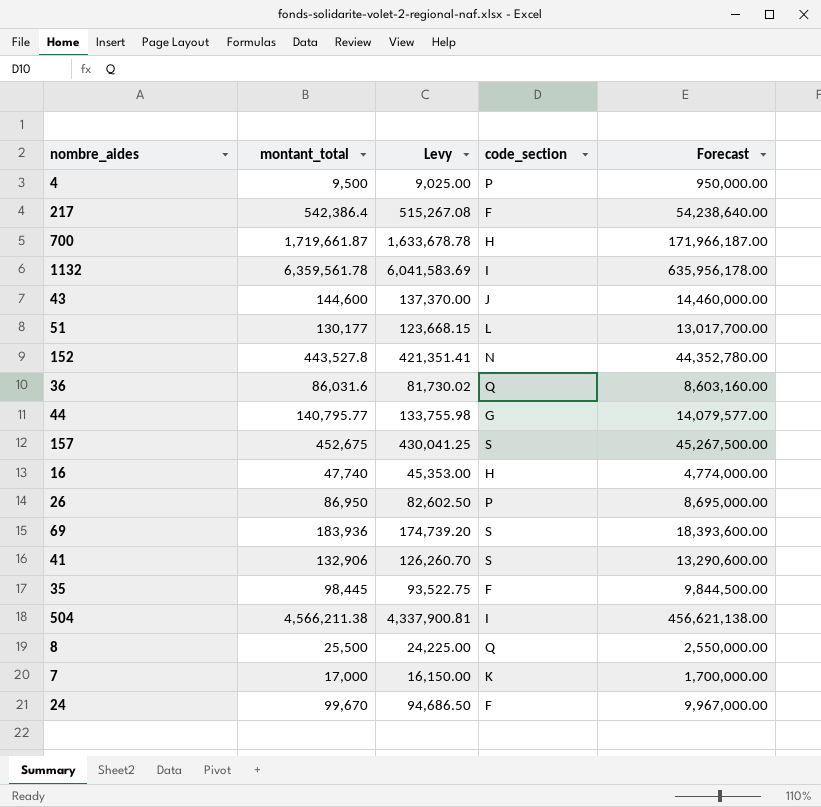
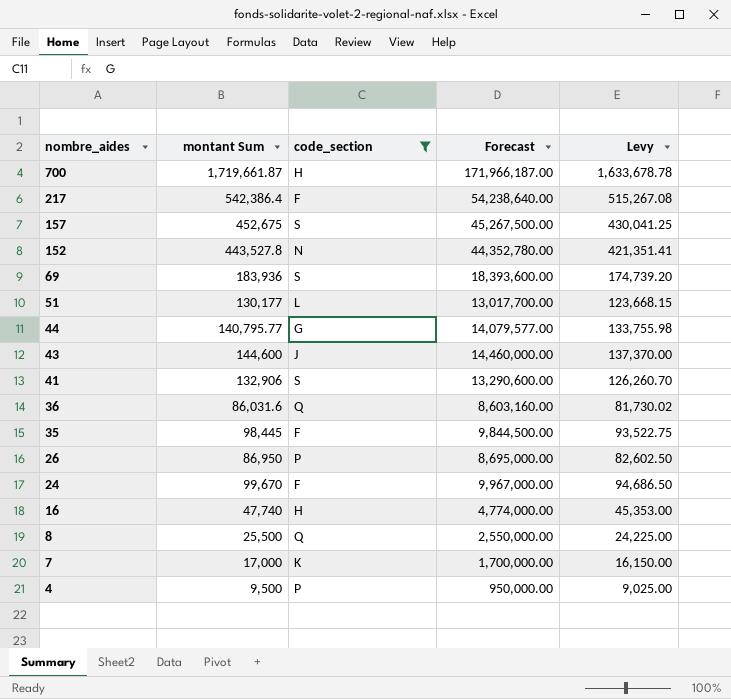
filter: none -> code_section != I
row order: none -> nombre_aides descending
column name: montant_total -> montant Sum
column Levy | position: 3 -> 5

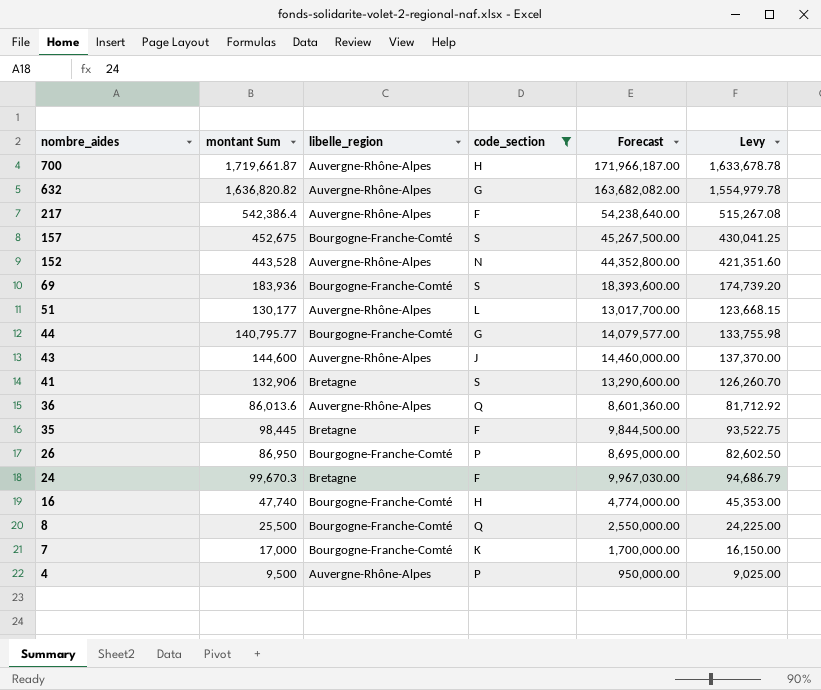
column libelle_region | position: none -> 3
row 632: none -> 1,636,820.82 | Auvergne-Rhône-Alpes | G | 163,682,082.00 | 1,554,979.78
152 | montant Sum: 443,527.8 -> 443,528
152 | Forecast: 44,352,780.00 -> 44,352,800.00
152 | Levy: 421,351.41 -> 421,351.60
36 | montant Sum: 86,031.6 -> 86,013.6
36 | Forecast: 8,603,160.00 -> 8,601,360.00
36 | Levy: 81,730.02 -> 81,712.92
24 | montant Sum: 99,670 -> 99,670.3
24 | Forecast: 9,967,000.00 -> 9,967,030.00
24 | Levy: 94,686.50 -> 94,686.79

